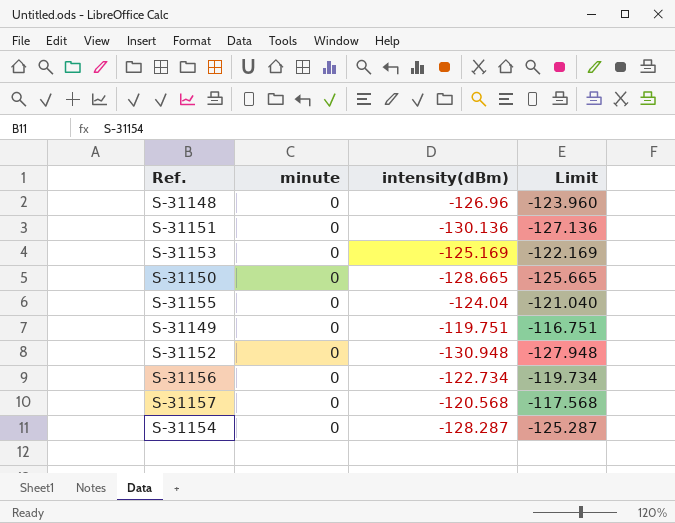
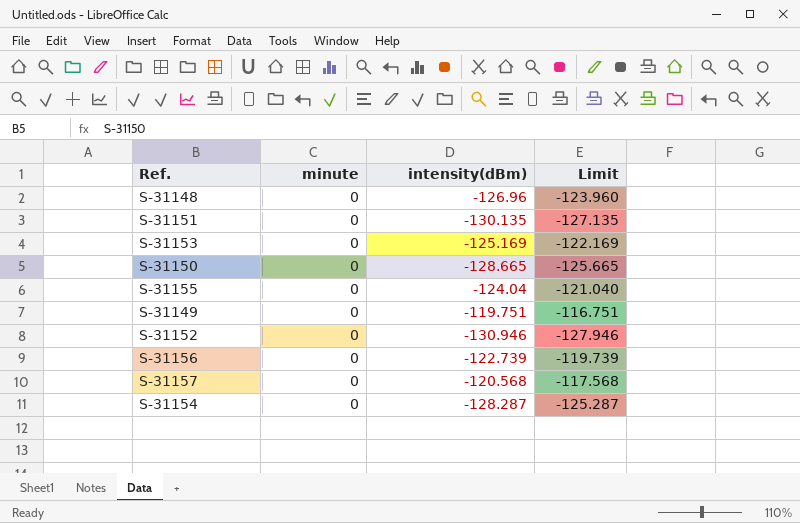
S-31151 | intensity(dBm): -130.136 -> -130.135
S-31151 | Limit: -127.136 -> -127.135
S-31152 | intensity(dBm): -130.948 -> -130.946
S-31152 | Limit: -127.948 -> -127.946
S-31156 | intensity(dBm): -122.734 -> -122.739
S-31156 | Limit: -119.734 -> -119.739

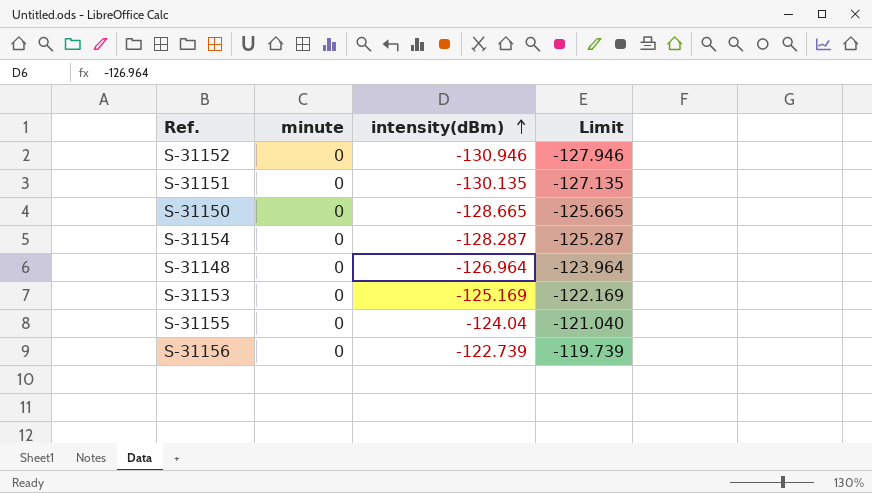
row order: none -> intensity(dBm) ascending
row S-31149: 0 | -119.751 | -116.751 -> none
row S-31157: 0 | -120.568 | -117.568 -> none
S-31148 | intensity(dBm): -126.96 -> -126.964
S-31148 | Limit: -123.960 -> -123.964

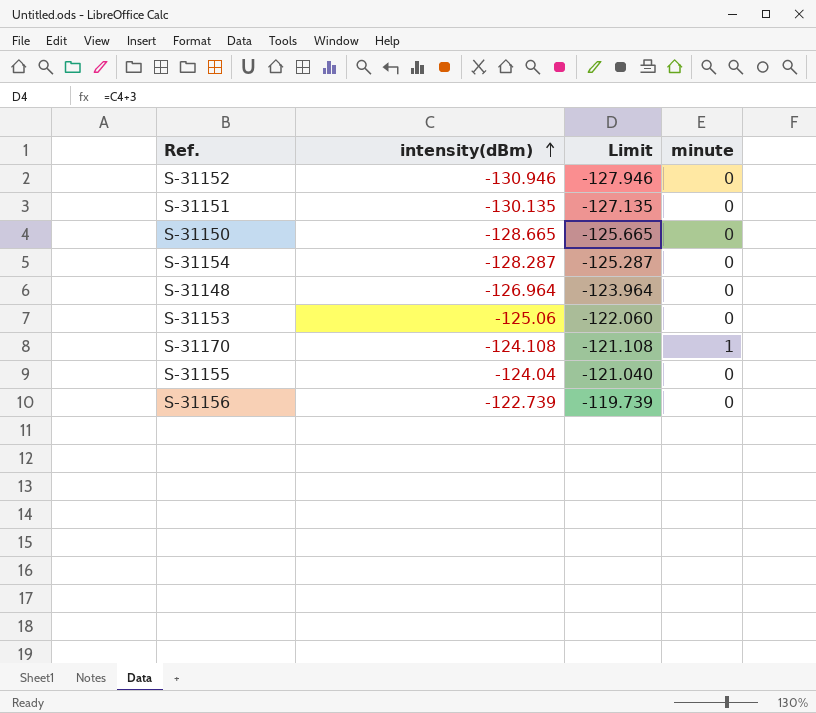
column minute | position: 2 -> 4
S-31153 | intensity(dBm): -125.169 -> -125.06
S-31153 | Limit: -122.169 -> -122.060
row S-31170: none -> -124.108 | -121.108 | 1

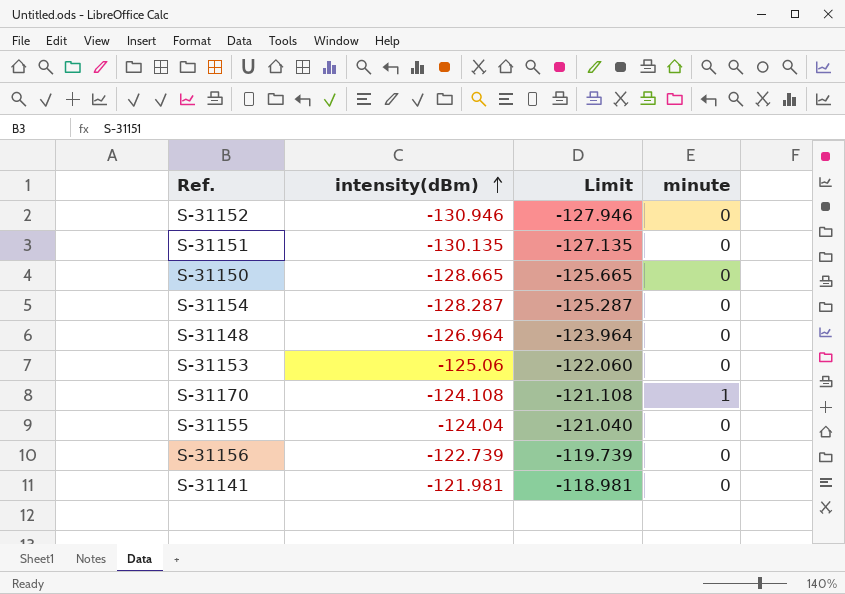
row S-31141: none -> -121.981 | -118.981 | 0

